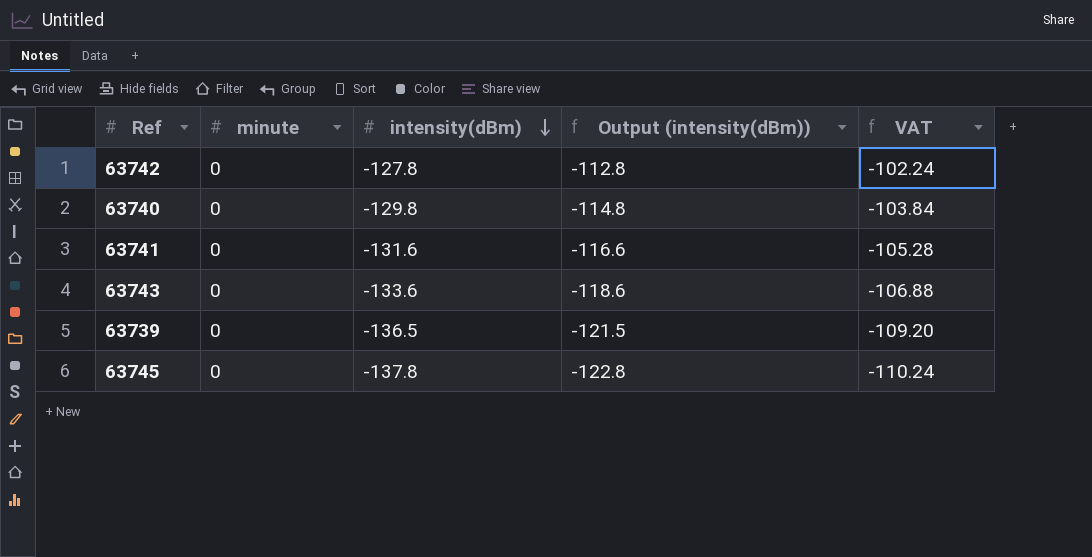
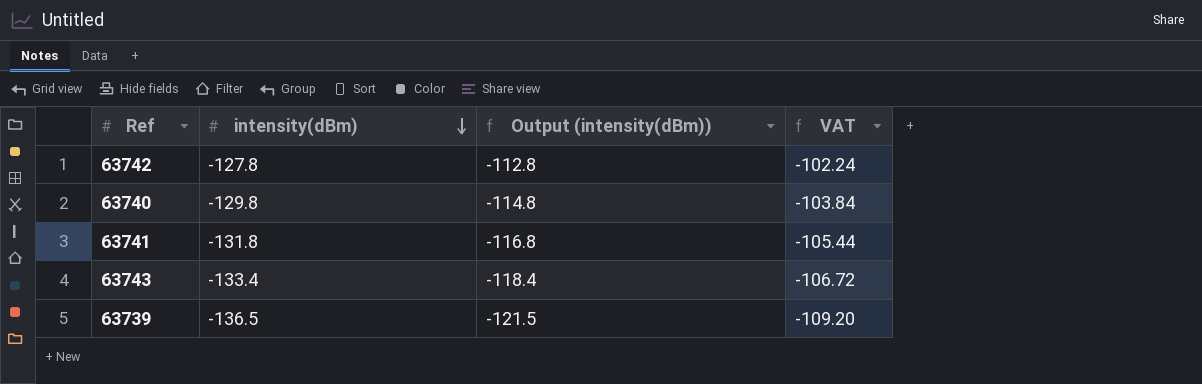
column minute | position: 2 -> none
row 63745: 0 | -137.8 | -122.8 | -110.24 -> none
63741 | intensity(dBm): -131.6 -> -131.8
63741 | Output (intensity(dBm)): -116.6 -> -116.8
63741 | VAT: -105.28 -> -105.44
63743 | intensity(dBm): -133.6 -> -133.4
63743 | Output (intensity(dBm)): -118.6 -> -118.4
63743 | VAT: -106.88 -> -106.72

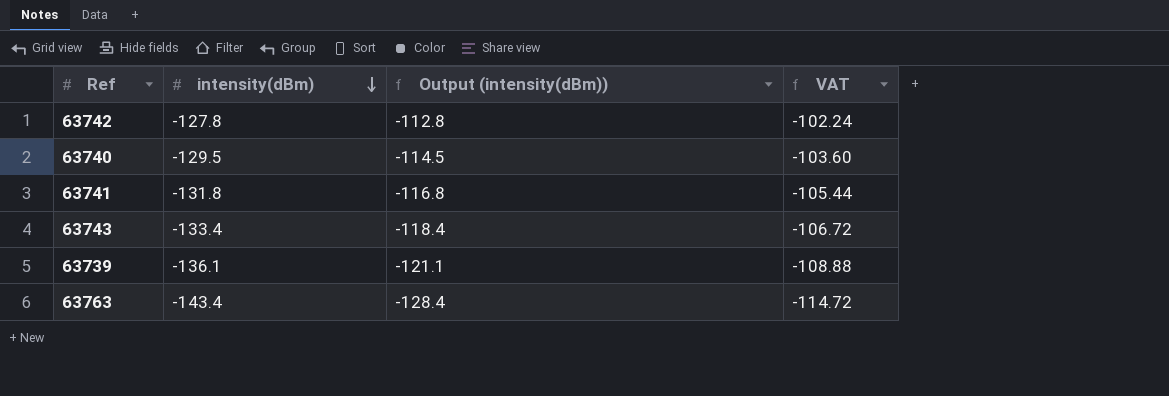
63740 | intensity(dBm): -129.8 -> -129.5
63740 | Output (intensity(dBm)): -114.8 -> -114.5
63740 | VAT: -103.84 -> -103.60
63739 | intensity(dBm): -136.5 -> -136.1
63739 | Output (intensity(dBm)): -121.5 -> -121.1
63739 | VAT: -109.20 -> -108.88
row 63763: none -> -143.4 | -128.4 | -114.72

